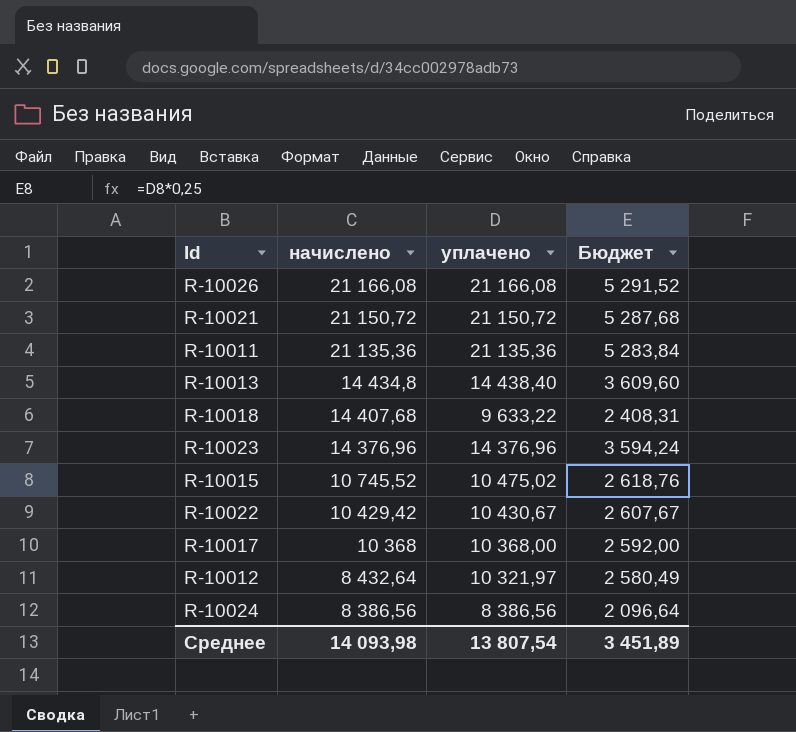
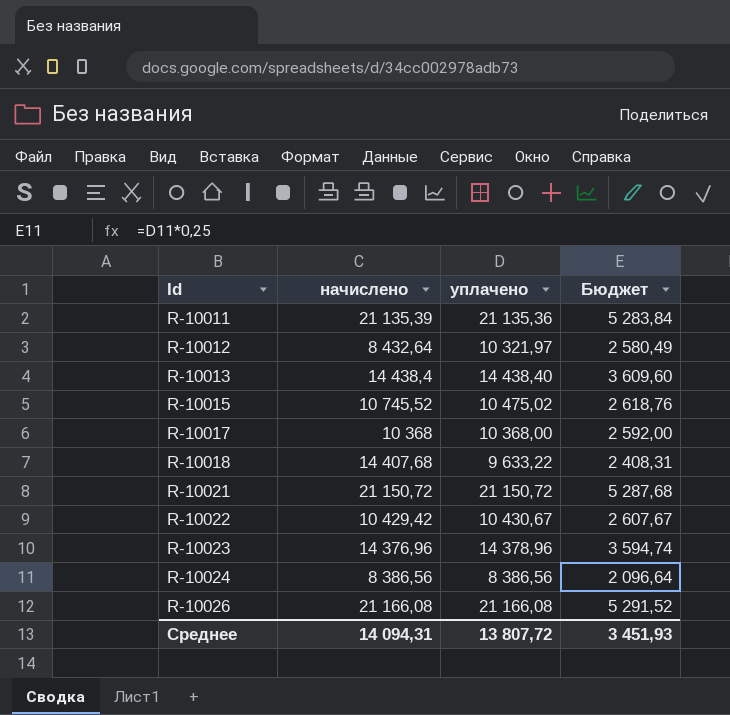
row order: начислено descending -> Id ascending
R-10011 | начислено: 21 135,36 -> 21 135,39
R-10013 | начислено: 14 434,8 -> 14 438,4
R-10023 | уплачено: 14 376,96 -> 14 378,96
R-10023 | Бюджет: 3 594,24 -> 3 594,74
Среднее | начислено: 14 093,98 -> 14 094,31
Среднее | уплачено: 13 807,54 -> 13 807,72
Среднее | Бюджет: 3 451,89 -> 3 451,93

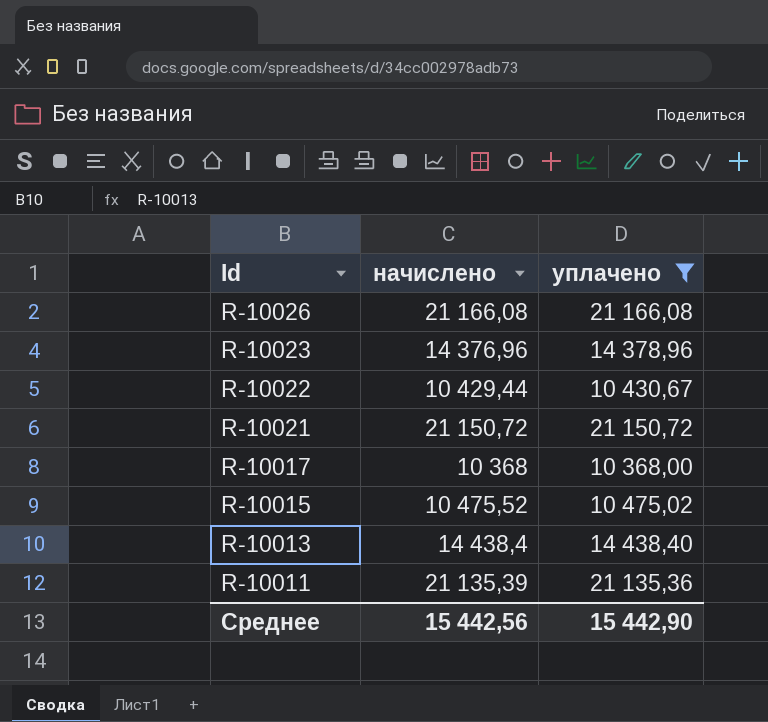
filter: none -> уплачено >= 10 368,00
row order: Id ascending -> Id descending
column Бюджет | formula: [уплачено] * 0,25 -> none
R-10022 | начислено: 10 429,42 -> 10 429,44
R-10015 | начислено: 10 745,52 -> 10 475,52
Среднее | начислено: 14 094,31 -> 15 442,56
Среднее | уплачено: 13 807,72 -> 15 442,90

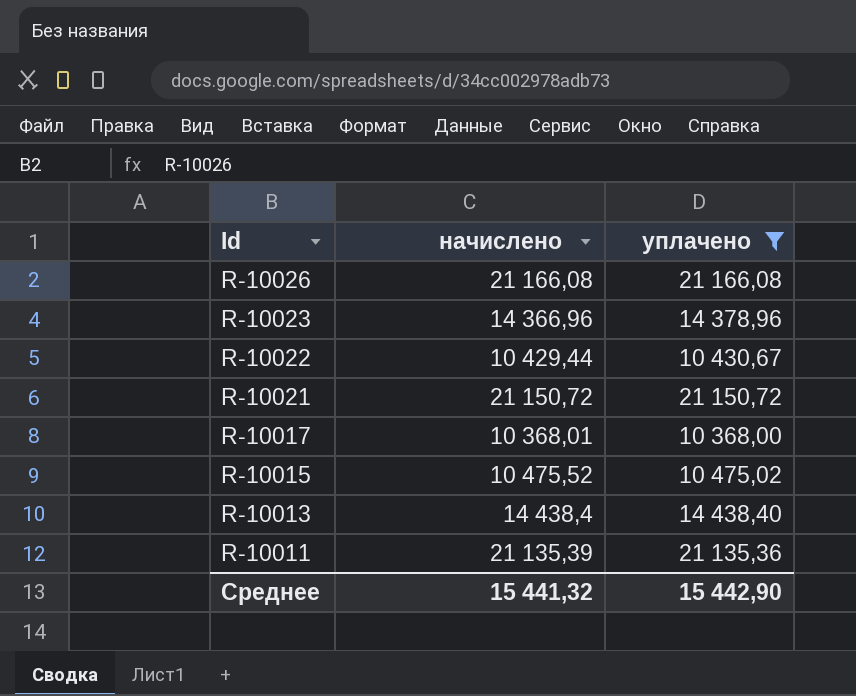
R-10023 | начислено: 14 376,96 -> 14 366,96
R-10017 | начислено: 10 368 -> 10 368,01
Среднее | начислено: 15 442,56 -> 15 441,32

